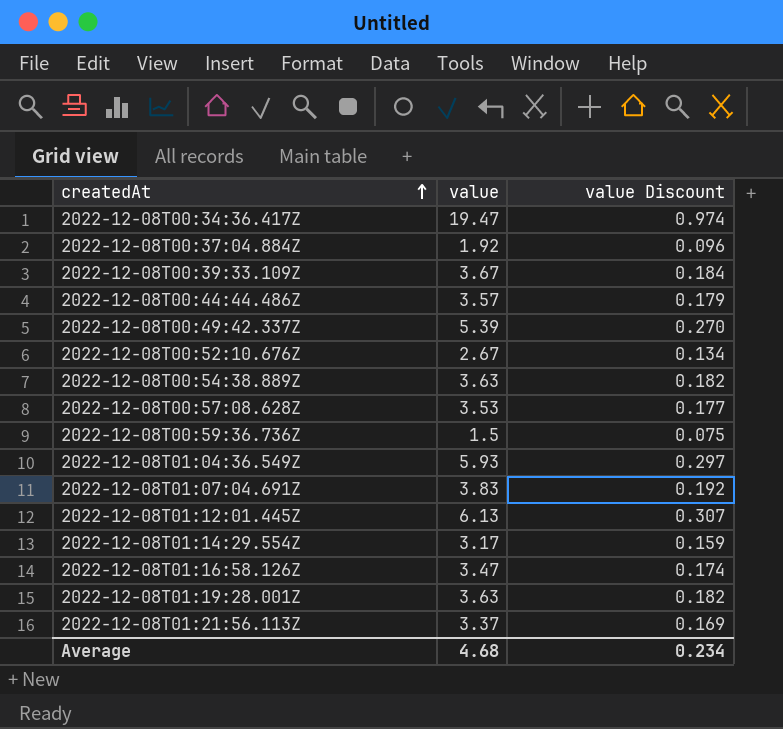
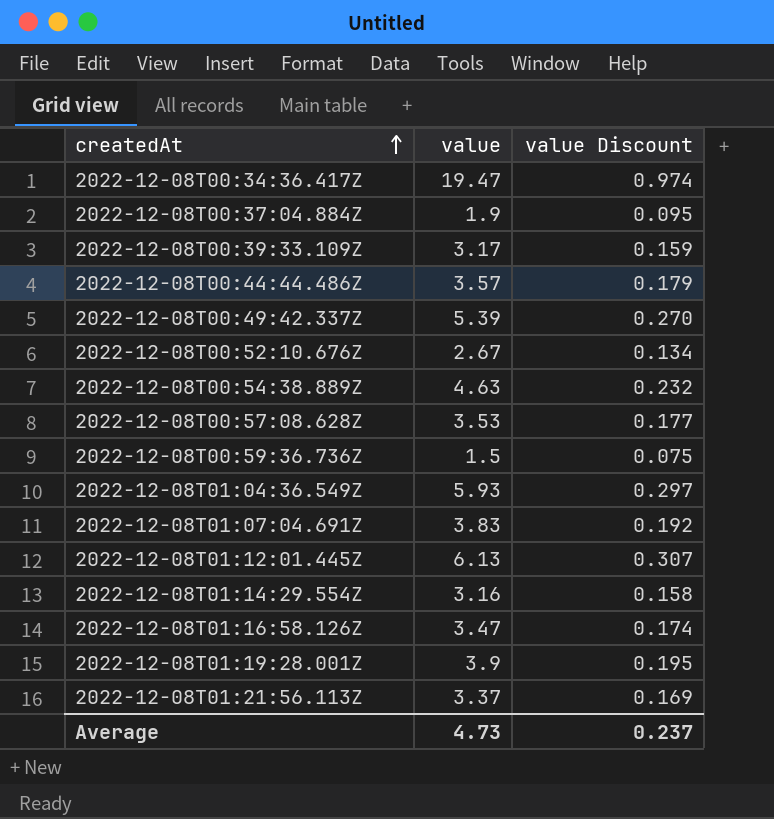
2022-12-08T00:37:04.884Z | value: 1.92 -> 1.9
2022-12-08T00:37:04.884Z | value Discount: 0.096 -> 0.095
2022-12-08T00:39:33.109Z | value: 3.67 -> 3.17
2022-12-08T00:39:33.109Z | value Discount: 0.184 -> 0.159
2022-12-08T00:54:38.889Z | value: 3.63 -> 4.63
2022-12-08T00:54:38.889Z | value Discount: 0.182 -> 0.232
2022-12-08T01:14:29.554Z | value: 3.17 -> 3.16
2022-12-08T01:14:29.554Z | value Discount: 0.159 -> 0.158
2022-12-08T01:19:28.001Z | value: 3.63 -> 3.9
2022-12-08T01:19:28.001Z | value Discount: 0.182 -> 0.195
Average | value: 4.68 -> 4.73
Average | value Discount: 0.234 -> 0.237

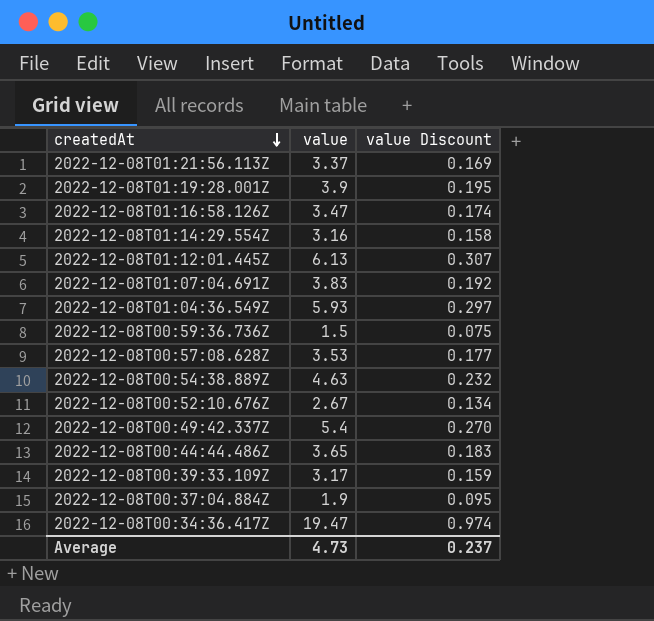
row order: createdAt ascending -> createdAt descending
2022-12-08T00:49:42.337Z | value: 5.39 -> 5.4
2022-12-08T00:44:44.486Z | value: 3.57 -> 3.65
2022-12-08T00:44:44.486Z | value Discount: 0.179 -> 0.183

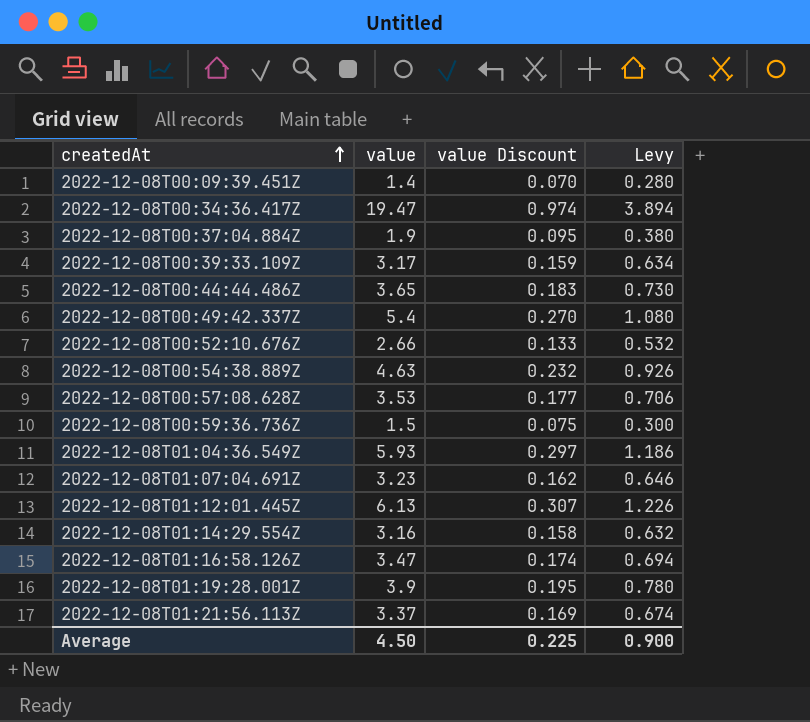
row order: createdAt descending -> createdAt ascending
column Levy | formula: none -> [value] * 0.2
row 2022-12-08T00:09:39.451Z: none -> 1.4 | 0.070 | 0.280
2022-12-08T00:52:10.676Z | value: 2.67 -> 2.66
2022-12-08T00:52:10.676Z | value Discount: 0.134 -> 0.133
2022-12-08T01:07:04.691Z | value: 3.83 -> 3.23
2022-12-08T01:07:04.691Z | value Discount: 0.192 -> 0.162
Average | value: 4.73 -> 4.50
Average | value Discount: 0.237 -> 0.225

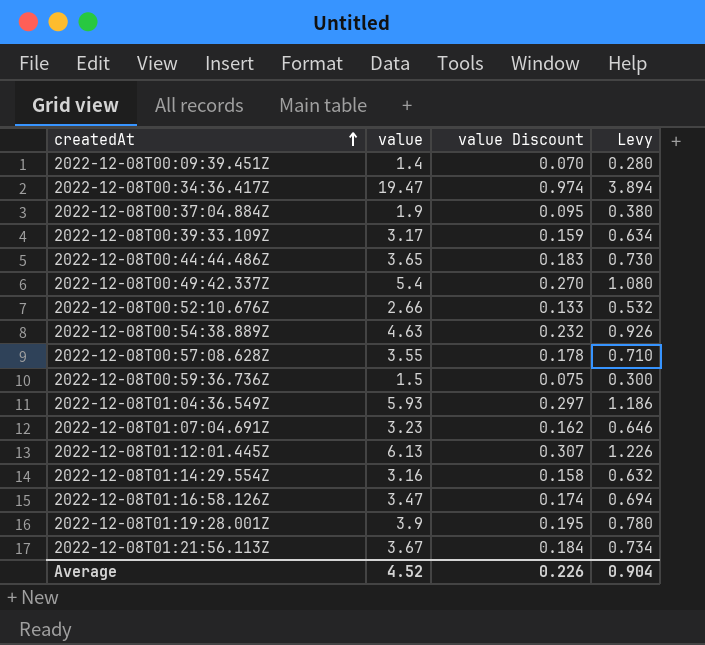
2022-12-08T00:57:08.628Z | value: 3.53 -> 3.55
2022-12-08T00:57:08.628Z | value Discount: 0.177 -> 0.178
2022-12-08T00:57:08.628Z | Levy: 0.706 -> 0.710
2022-12-08T01:21:56.113Z | value: 3.37 -> 3.67
2022-12-08T01:21:56.113Z | value Discount: 0.169 -> 0.184
2022-12-08T01:21:56.113Z | Levy: 0.674 -> 0.734
Average | value: 4.50 -> 4.52
Average | value Discount: 0.225 -> 0.226
Average | Levy: 0.900 -> 0.904

